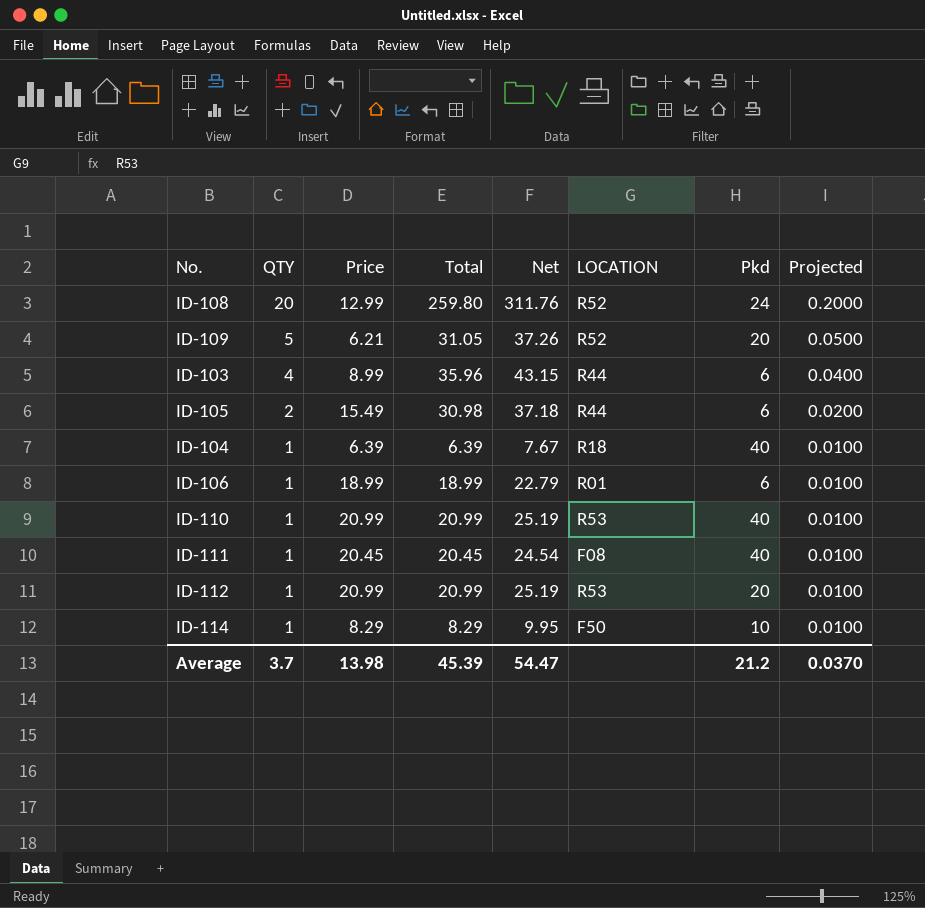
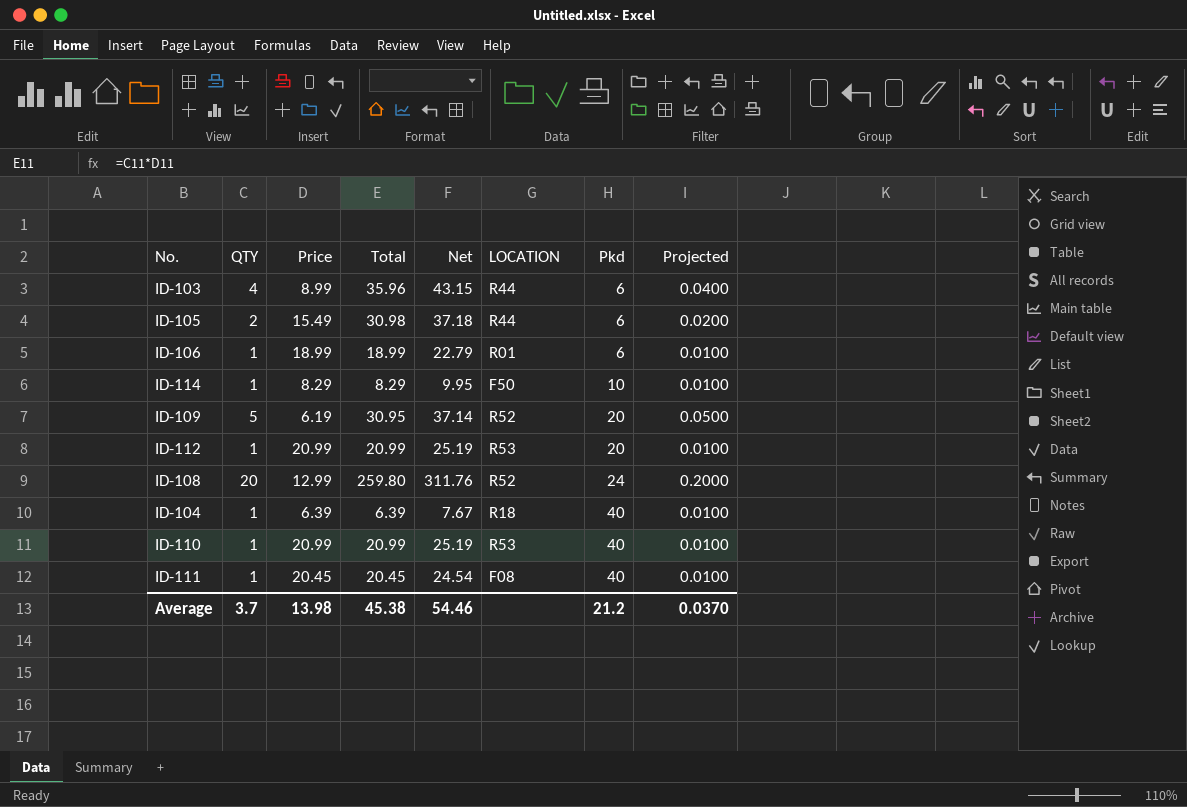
row order: QTY descending -> Pkd ascending
ID-109 | Price: 6.21 -> 6.19
ID-109 | Total: 31.05 -> 30.95
ID-109 | Net: 37.26 -> 37.14
Average | Total: 45.39 -> 45.38
Average | Net: 54.47 -> 54.46

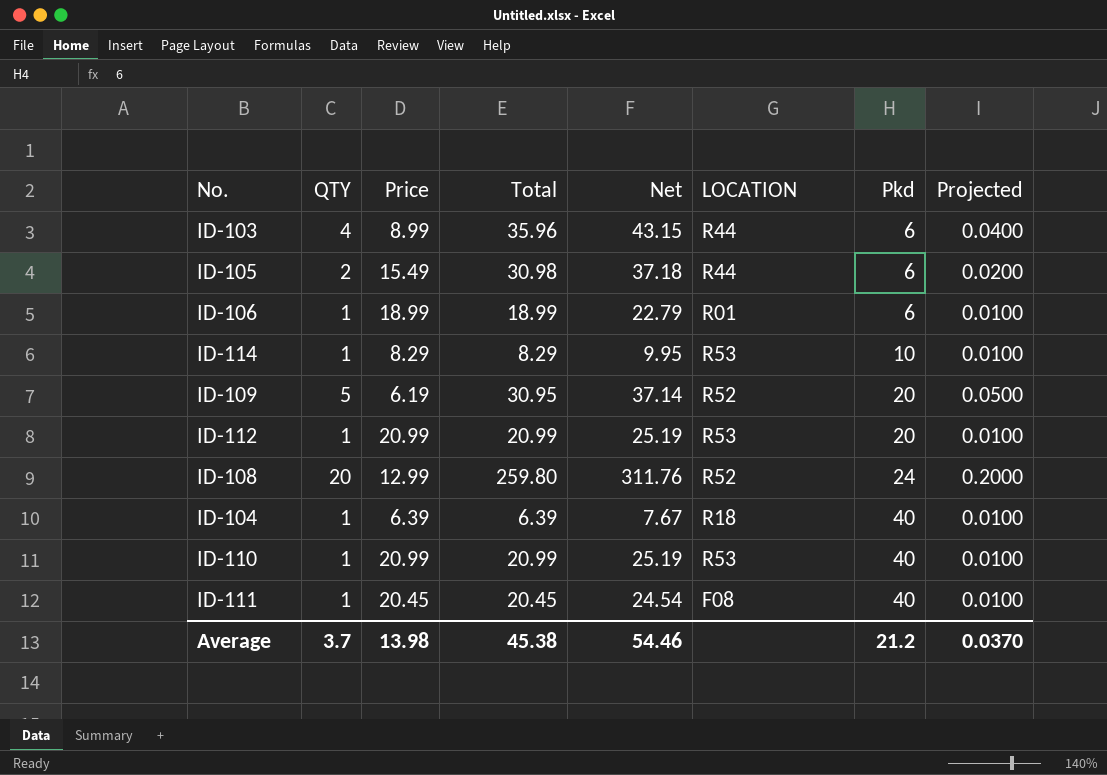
ID-114 | LOCATION: F50 -> R53

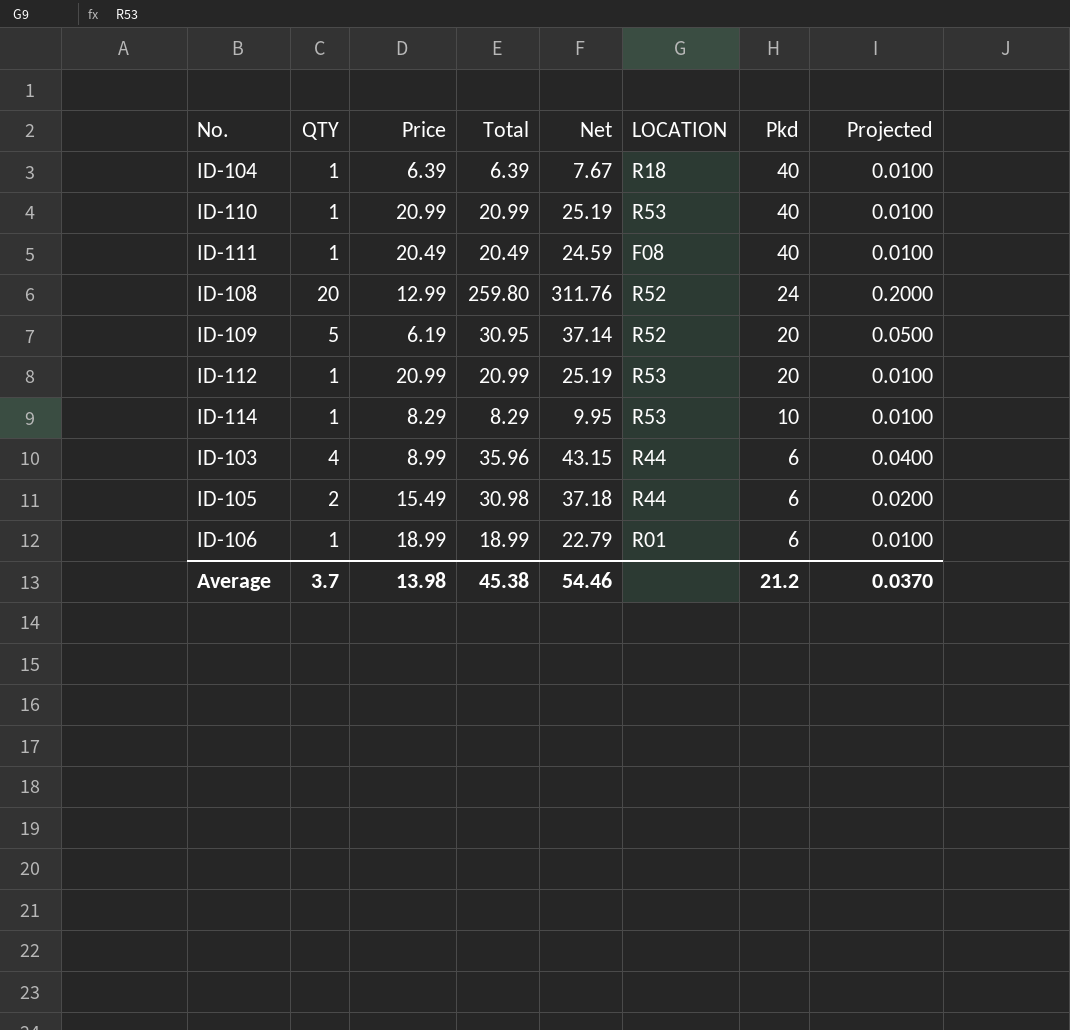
row order: Pkd ascending -> Pkd descending
ID-111 | Price: 20.45 -> 20.49
ID-111 | Total: 20.45 -> 20.49
ID-111 | Net: 24.54 -> 24.59

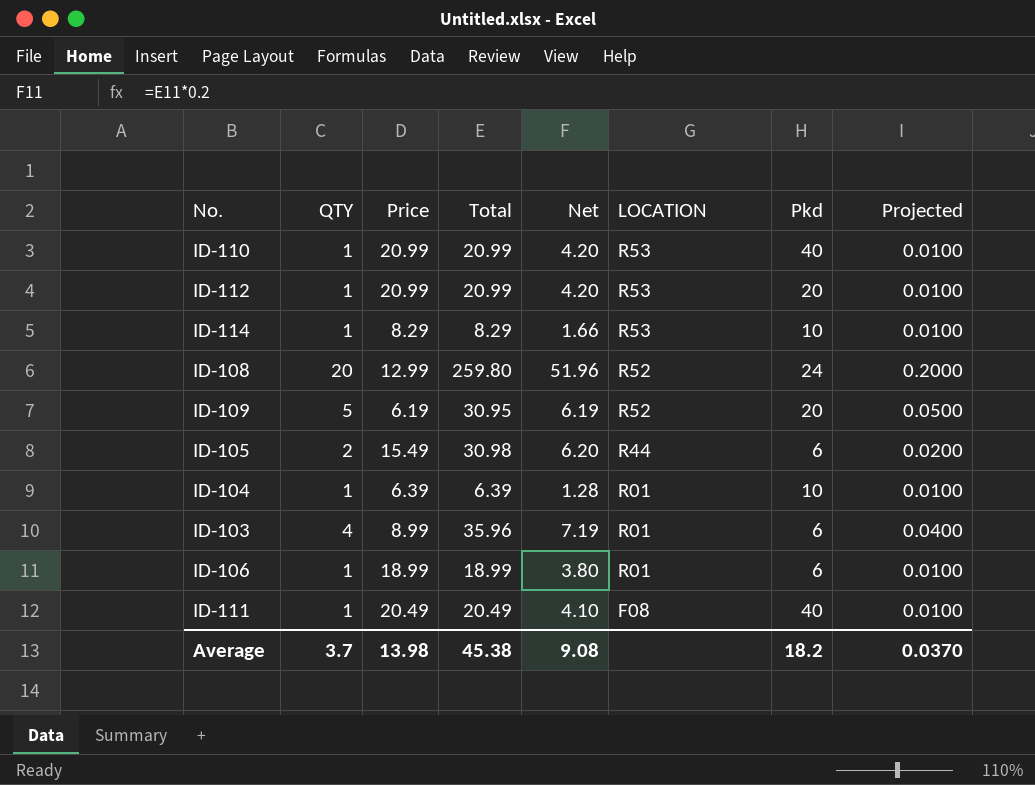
row order: Pkd descending -> LOCATION descending
column Net | formula: [Total] * 1.2 -> [Total] * 0.2
ID-104 | LOCATION: R18 -> R01
ID-104 | Pkd: 40 -> 10
ID-103 | LOCATION: R44 -> R01
Average | Net: 54.46 -> 9.08
Average | Pkd: 21.2 -> 18.2

